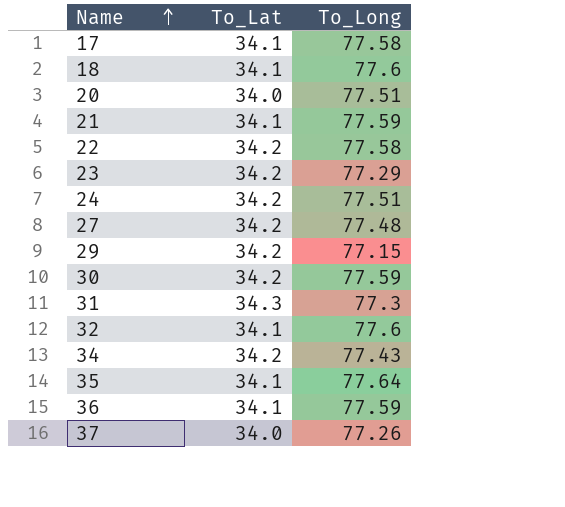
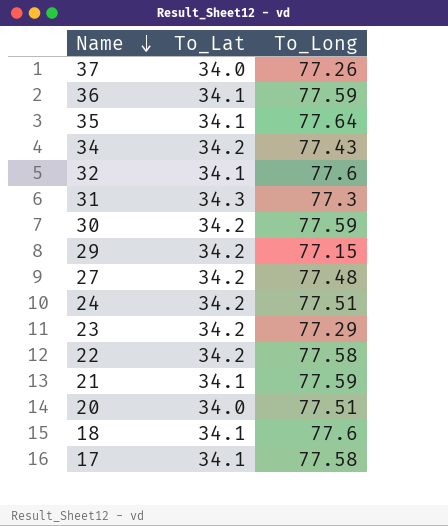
row order: Name ascending -> Name descending

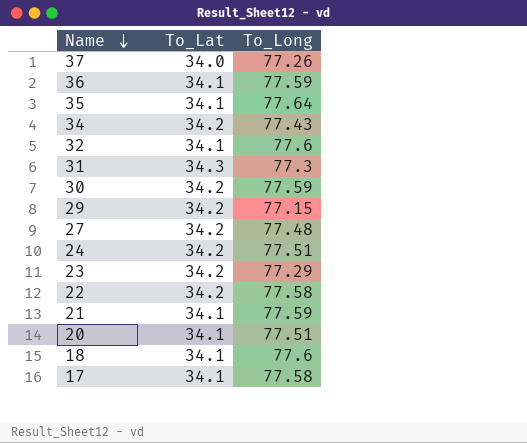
20 | To_Lat: 34.0 -> 34.1

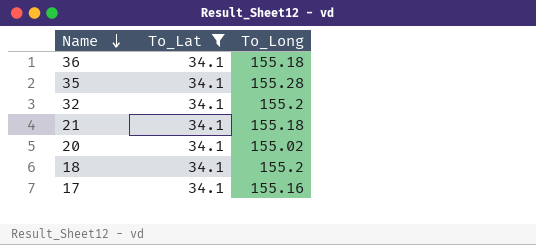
filter: none -> To_Lat = 34.1
36 | To_Long: 77.59 -> 155.18
35 | To_Long: 77.64 -> 155.28
32 | To_Long: 77.6 -> 155.2
21 | To_Long: 77.59 -> 155.18
20 | To_Long: 77.51 -> 155.02
18 | To_Long: 77.6 -> 155.2
17 | To_Long: 77.58 -> 155.16

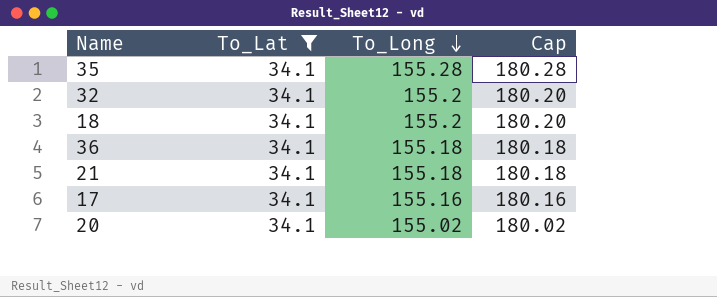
row order: Name descending -> To_Long descending
column Cap | formula: none -> [To_Long] + 25

